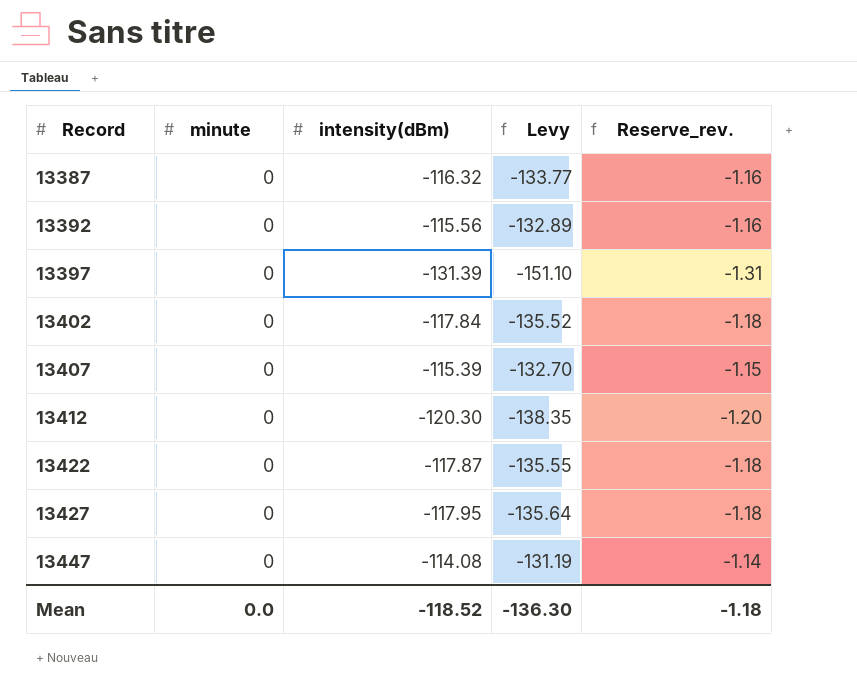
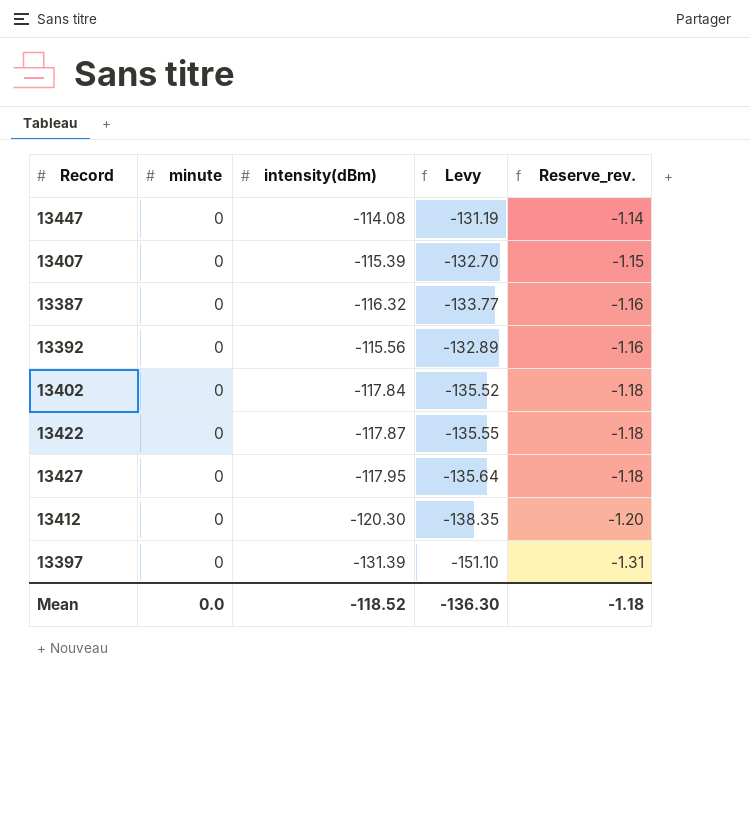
row order: Record ascending -> Reserve_rev. descending

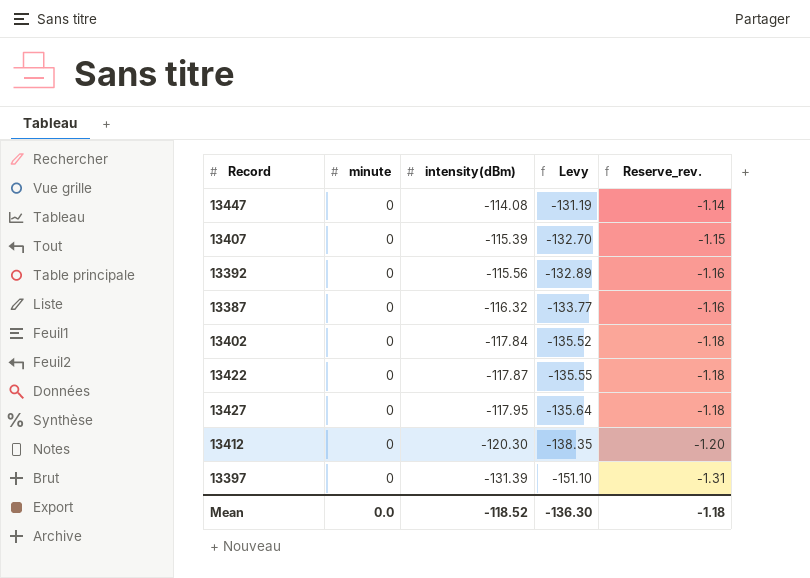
row order: Reserve_rev. descending -> intensity(dBm) descending

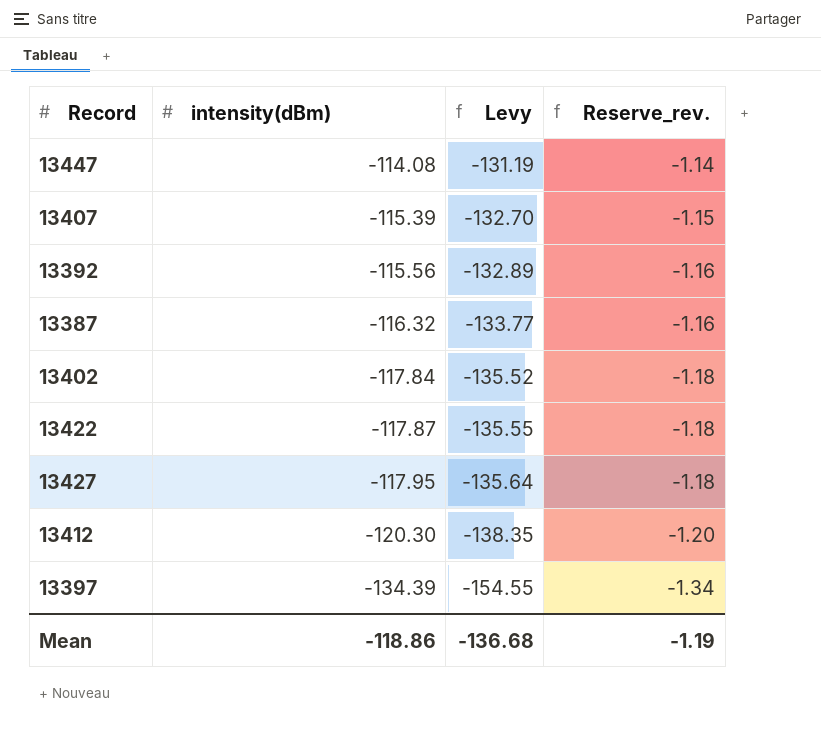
column minute | position: 2 -> none
13397 | intensity(dBm): -131.39 -> -134.39
13397 | Levy: -151.10 -> -154.55
13397 | Reserve_rev.: -1.31 -> -1.34
Mean | intensity(dBm): -118.52 -> -118.86
Mean | Levy: -136.30 -> -136.68
Mean | Reserve_rev.: -1.18 -> -1.19

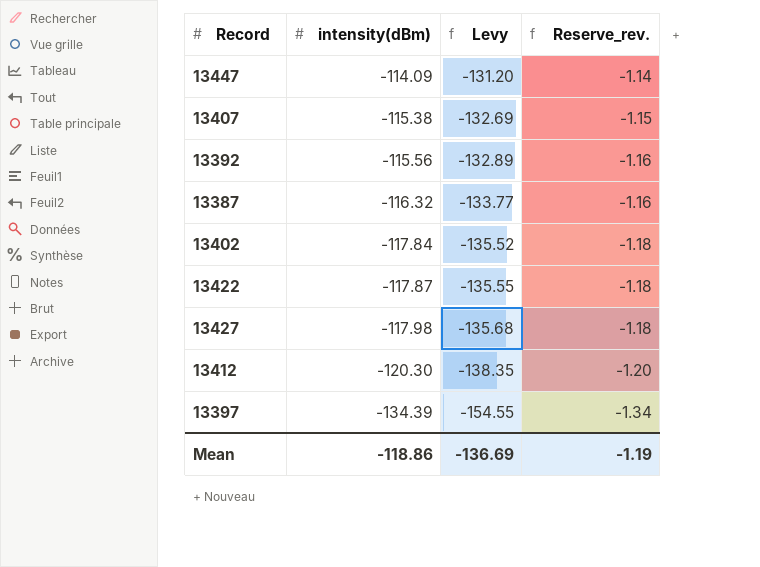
13447 | intensity(dBm): -114.08 -> -114.09
13447 | Levy: -131.19 -> -131.20
13407 | intensity(dBm): -115.39 -> -115.38
13407 | Levy: -132.70 -> -132.69
13427 | intensity(dBm): -117.95 -> -117.98
13427 | Levy: -135.64 -> -135.68
Mean | Levy: -136.68 -> -136.69

